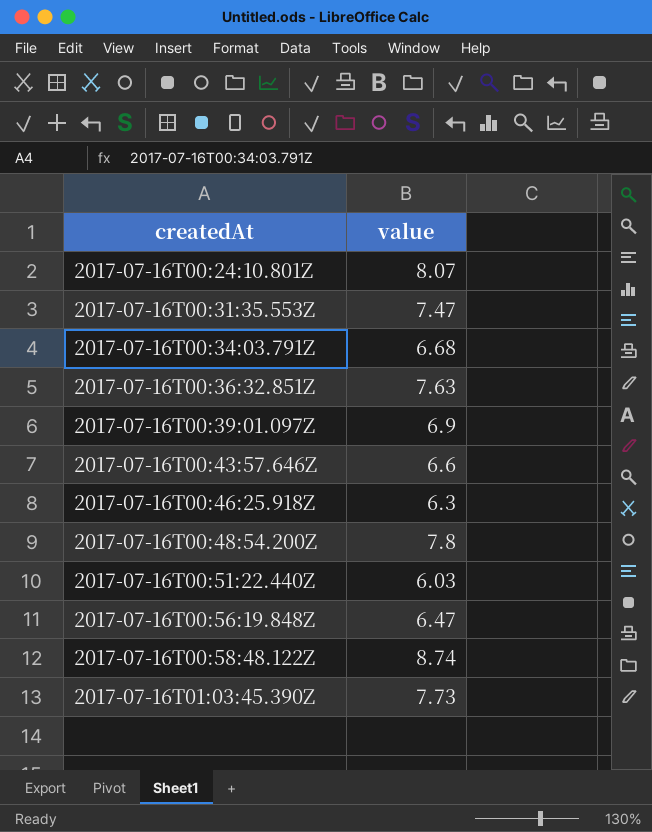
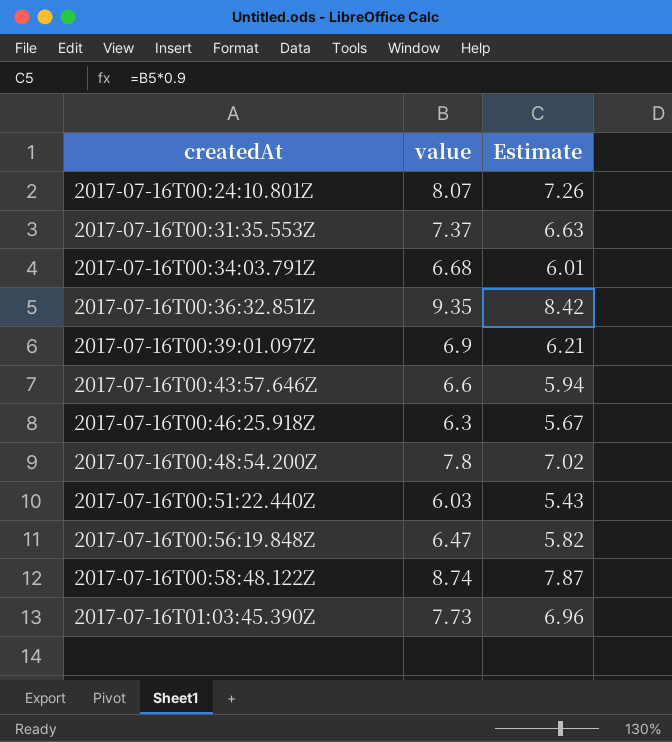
column Estimate | formula: none -> [value] * 0.9
2017-07-16T00:31:35.553Z | value: 7.47 -> 7.37
2017-07-16T00:36:32.851Z | value: 7.63 -> 9.35

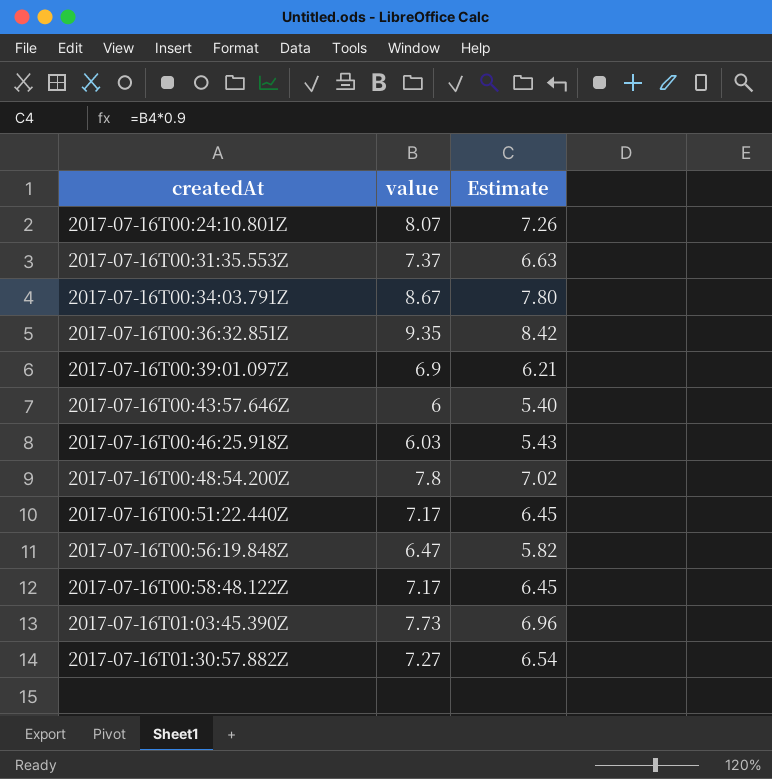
2017-07-16T00:34:03.791Z | value: 6.68 -> 8.67
2017-07-16T00:34:03.791Z | Estimate: 6.01 -> 7.80
2017-07-16T00:43:57.646Z | value: 6.6 -> 6
2017-07-16T00:43:57.646Z | Estimate: 5.94 -> 5.40
2017-07-16T00:46:25.918Z | value: 6.3 -> 6.03
2017-07-16T00:46:25.918Z | Estimate: 5.67 -> 5.43
2017-07-16T00:51:22.440Z | value: 6.03 -> 7.17
2017-07-16T00:51:22.440Z | Estimate: 5.43 -> 6.45
2017-07-16T00:58:48.122Z | value: 8.74 -> 7.17
2017-07-16T00:58:48.122Z | Estimate: 7.87 -> 6.45
row 2017-07-16T01:30:57.882Z: none -> 7.27 | 6.54

